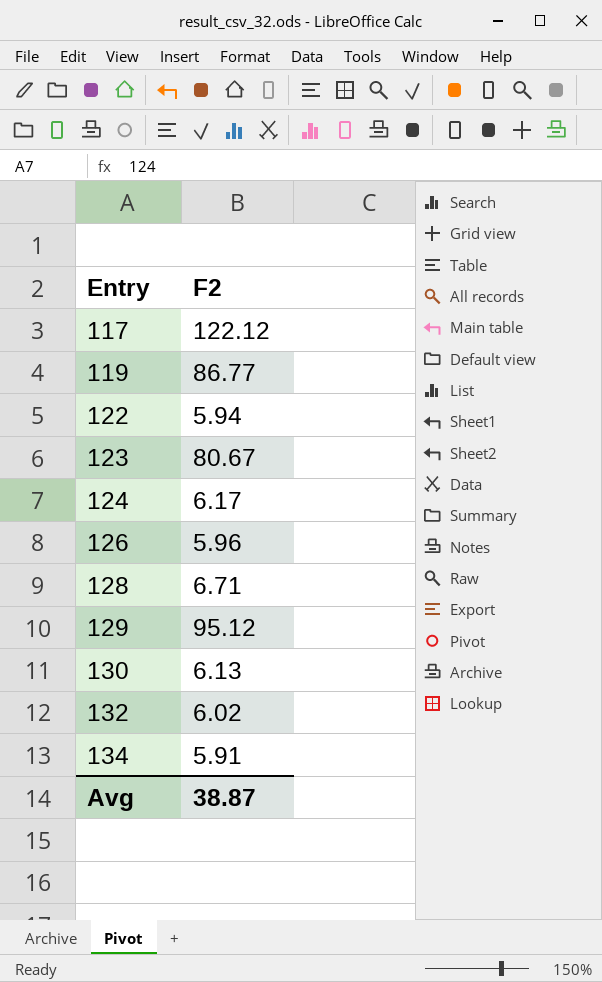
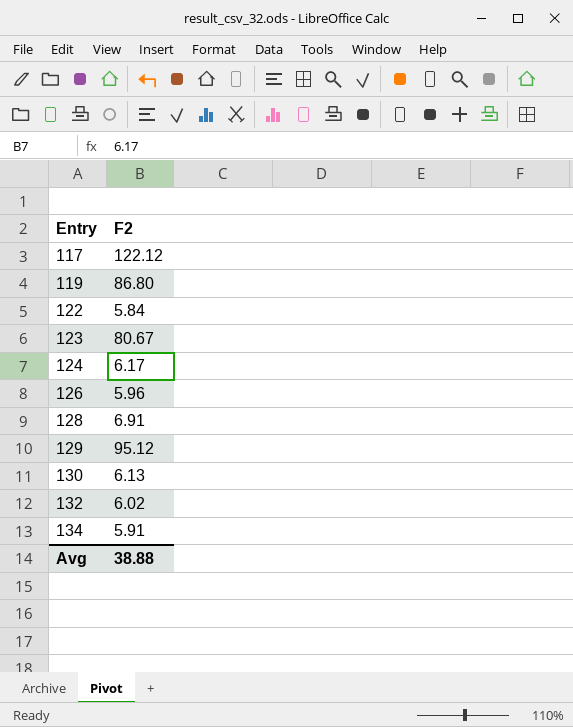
119 | F2: 86.77 -> 86.80
122 | F2: 5.94 -> 5.84
128 | F2: 6.71 -> 6.91
Avg | F2: 38.87 -> 38.88

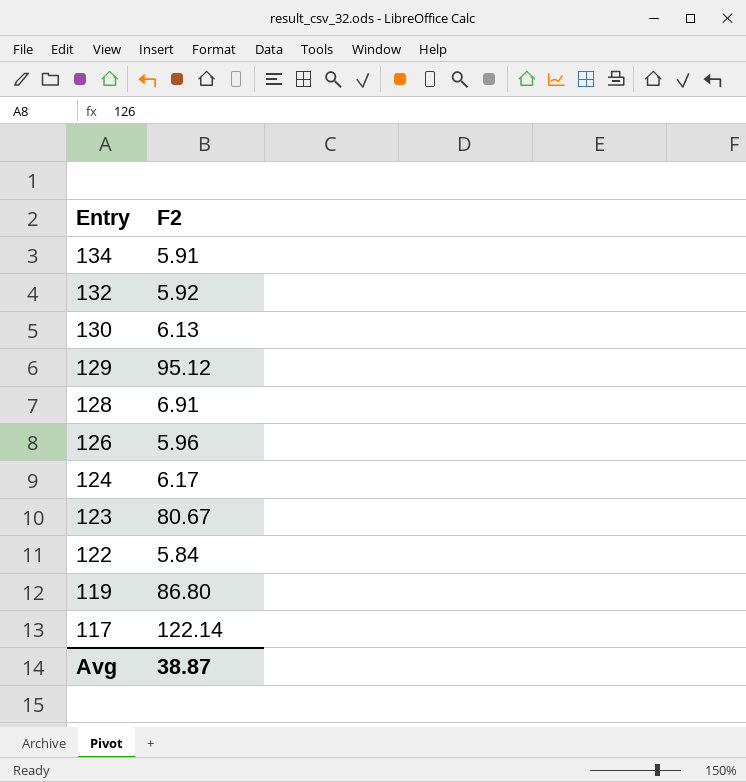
row order: Entry ascending -> Entry descending
132 | F2: 6.02 -> 5.92
117 | F2: 122.12 -> 122.14
Avg | F2: 38.88 -> 38.87

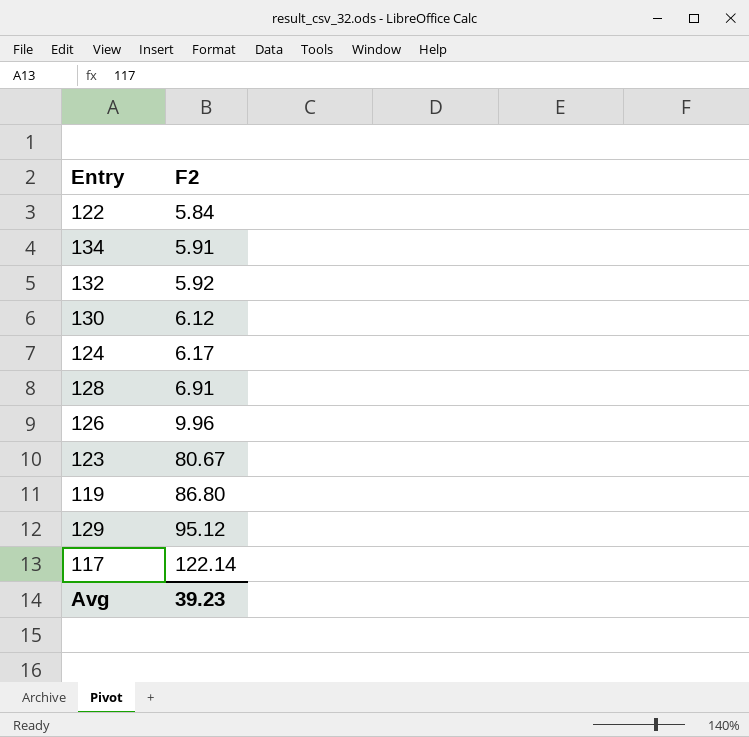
row order: Entry descending -> F2 ascending
130 | F2: 6.13 -> 6.12
126 | F2: 5.96 -> 9.96
Avg | F2: 38.87 -> 39.23

